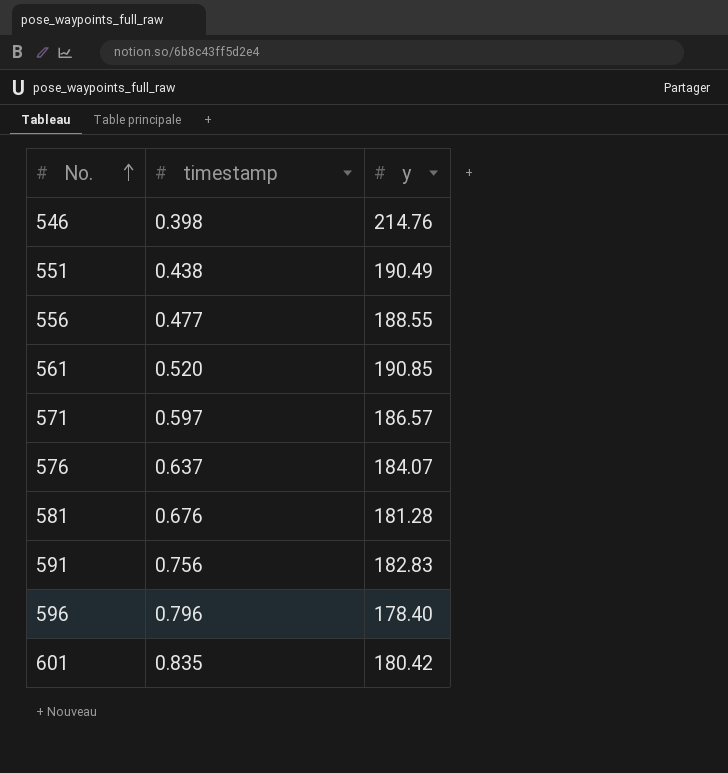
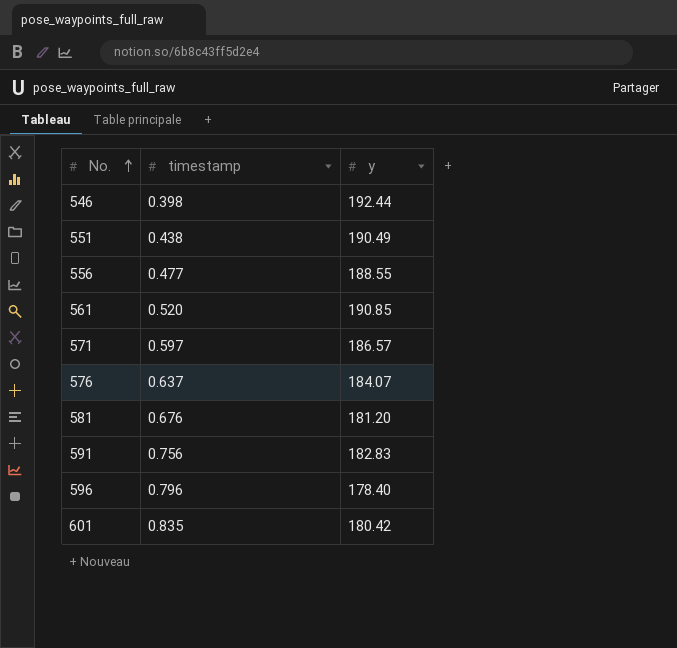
546 | y: 214.76 -> 192.44
581 | y: 181.28 -> 181.20

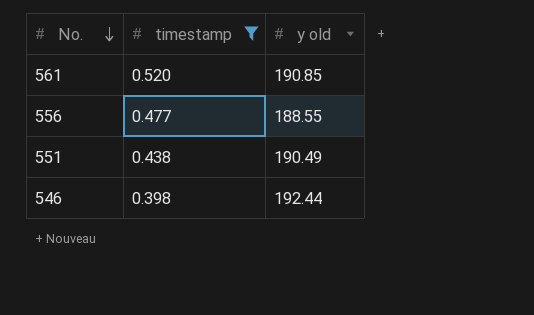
filter: none -> timestamp <= 0.520
row order: No. ascending -> No. descending
column name: y -> y old

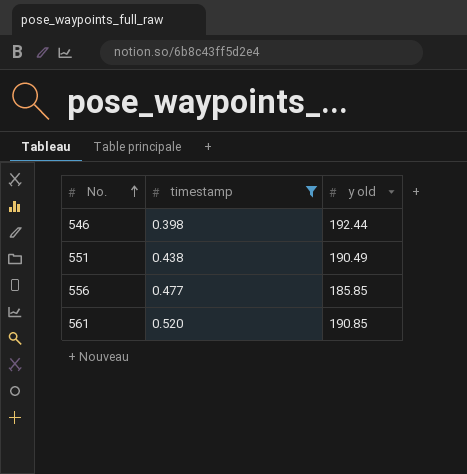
row order: No. descending -> No. ascending
556 | y old: 188.55 -> 185.85

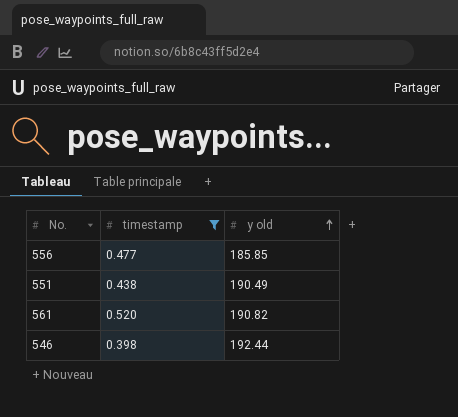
row order: No. ascending -> y old ascending
561 | y old: 190.85 -> 190.82

